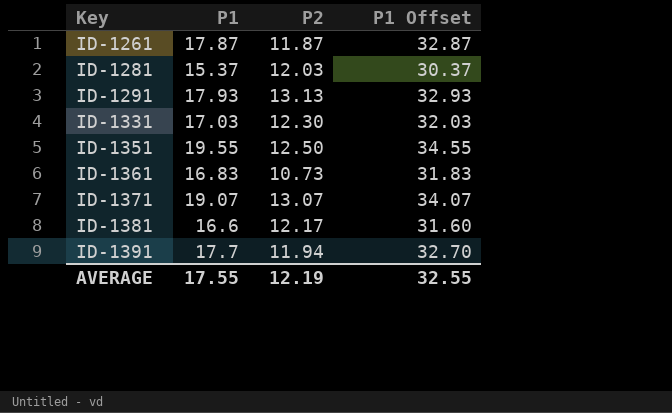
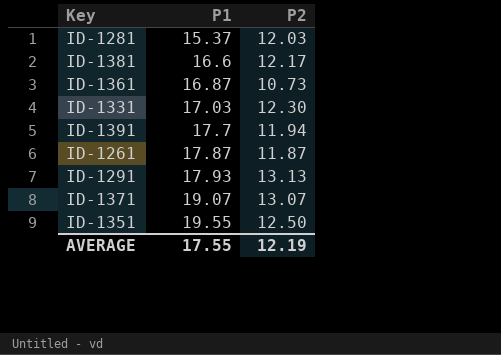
row order: Key ascending -> P1 ascending
column P1 Offset | formula: [P1] + 15 -> none
ID-1361 | P1: 16.83 -> 16.87

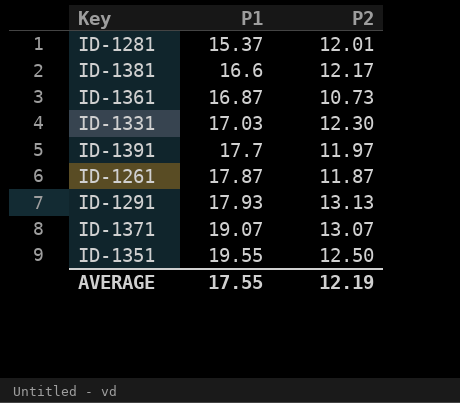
ID-1281 | P2: 12.03 -> 12.01
ID-1391 | P2: 11.94 -> 11.97

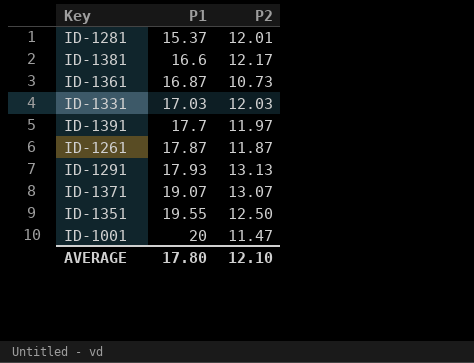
ID-1331 | P2: 12.30 -> 12.03
row ID-1001: none -> 20 | 11.47
AVERAGE | P1: 17.55 -> 17.80
AVERAGE | P2: 12.19 -> 12.10

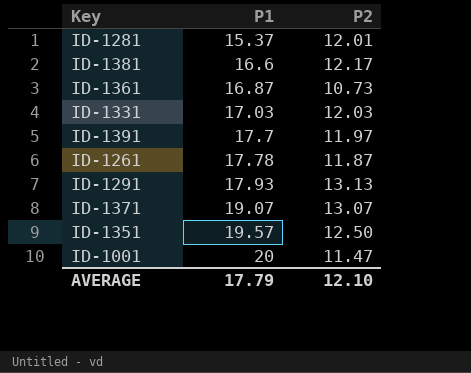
ID-1261 | P1: 17.87 -> 17.78
ID-1351 | P1: 19.55 -> 19.57
AVERAGE | P1: 17.80 -> 17.79

